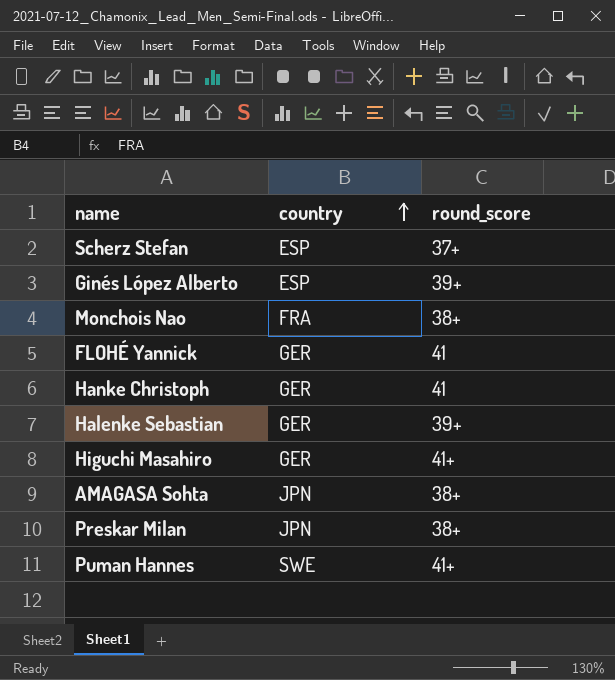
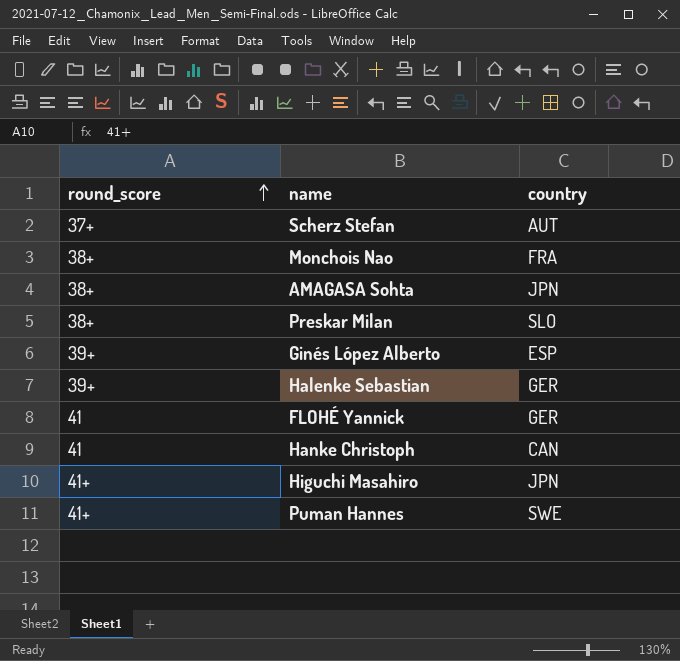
row order: country ascending -> round_score ascending
column round_score | position: 3 -> 1
Scherz Stefan | country: ESP -> AUT
Preskar Milan | country: JPN -> SLO
Hanke Christoph | country: GER -> CAN
Higuchi Masahiro | country: GER -> JPN

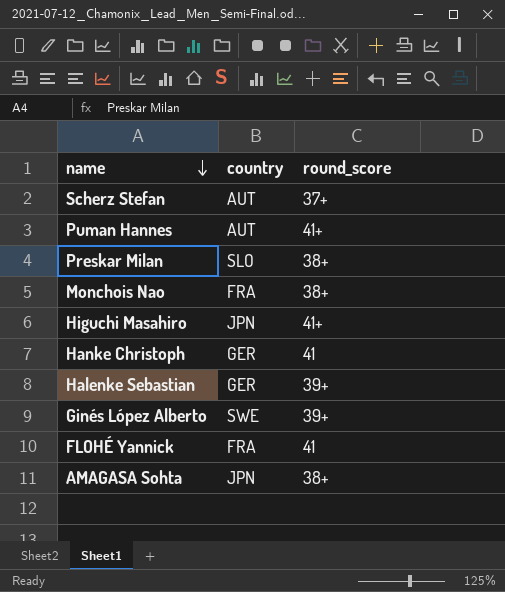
row order: round_score ascending -> name descending
column round_score | position: 1 -> 3
Puman Hannes | country: SWE -> AUT
Hanke Christoph | country: CAN -> GER
Ginés López Alberto | country: ESP -> SWE
FLOHÉ Yannick | country: GER -> FRA

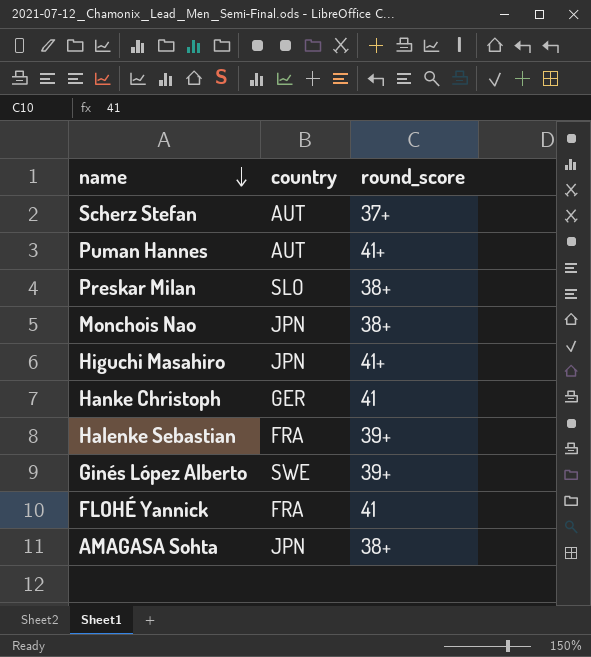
Monchois Nao | country: FRA -> JPN
Halenke Sebastian | country: GER -> FRA

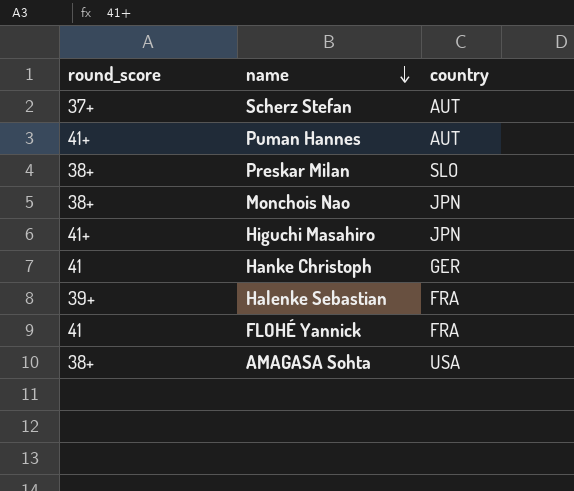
column round_score | position: 3 -> 1
row Ginés López Alberto: SWE | 39+ -> none
AMAGASA Sohta | country: JPN -> USA

